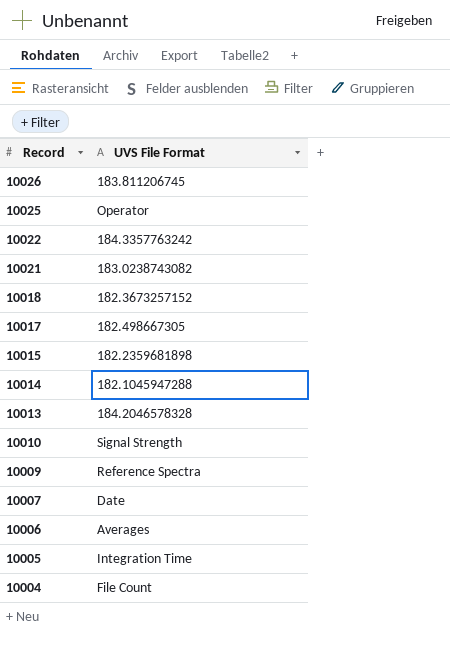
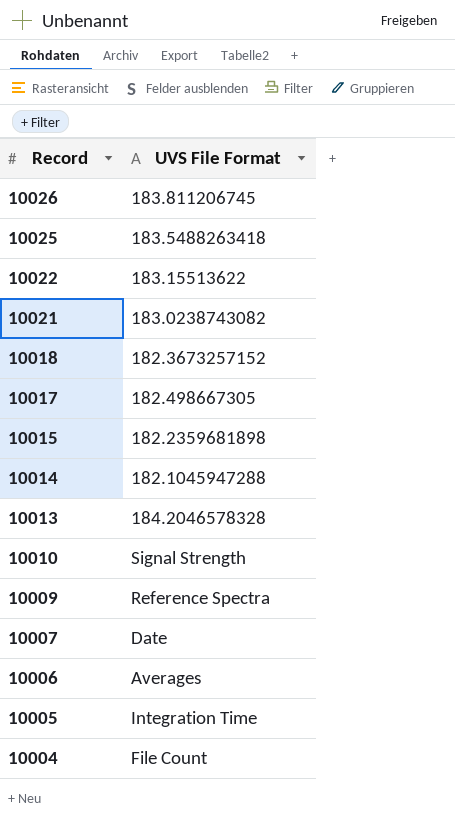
10025 | UVS File Format: Operator -> 183.5488263418
10022 | UVS File Format: 184.3357763242 -> 183.15513622

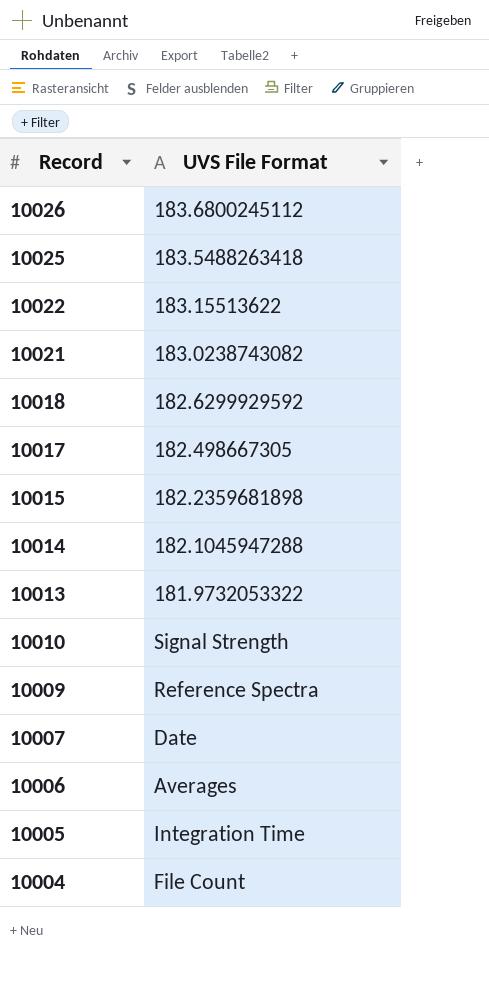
10026 | UVS File Format: 183.811206745 -> 183.6800245112
10018 | UVS File Format: 182.3673257152 -> 182.6299929592
10013 | UVS File Format: 184.2046578328 -> 181.9732053322

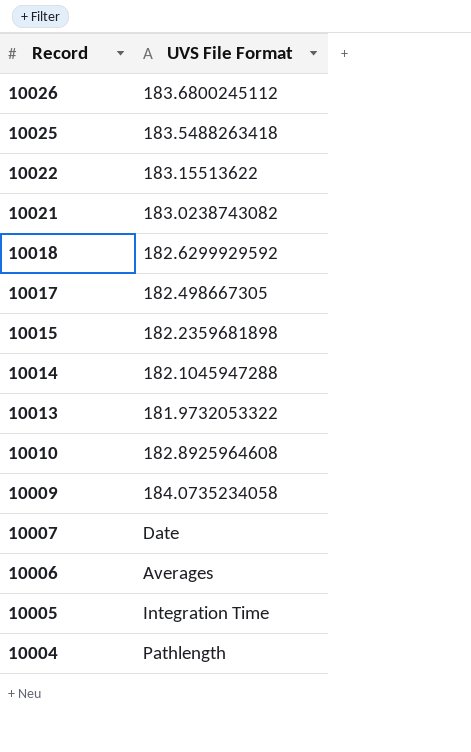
10010 | UVS File Format: Signal Strength -> 182.8925964608
10009 | UVS File Format: Reference Spectra -> 184.0735234058
10004 | UVS File Format: File Count -> Pathlength

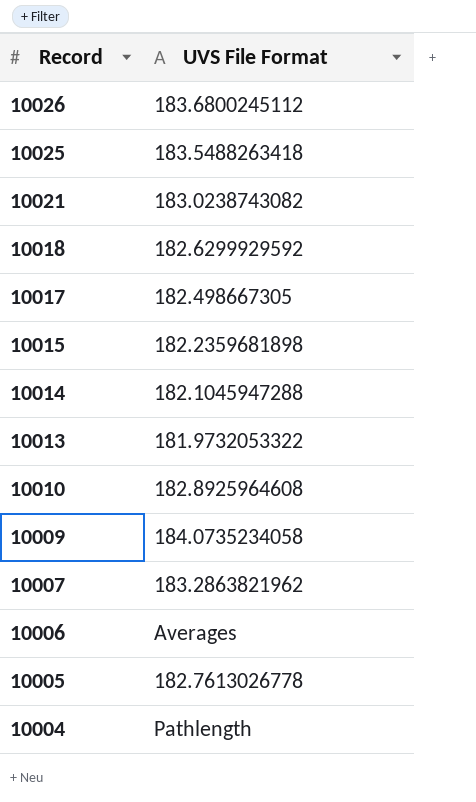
row 10022: 183.15513622 -> none
10007 | UVS File Format: Date -> 183.2863821962
10005 | UVS File Format: Integration Time -> 182.7613026778

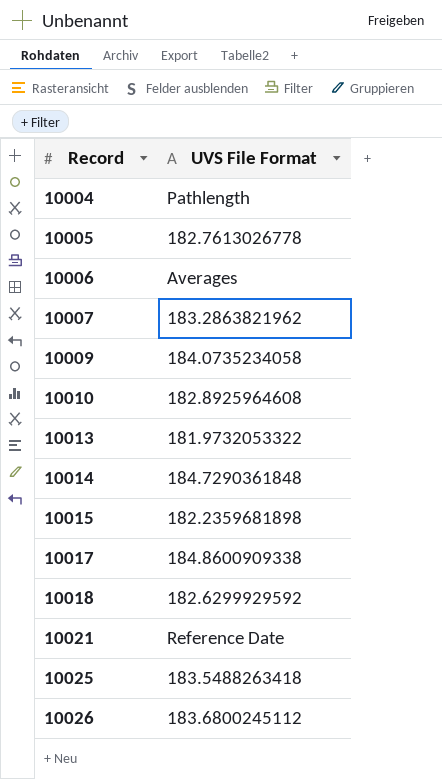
row order: Record descending -> Record ascending
10014 | UVS File Format: 182.1045947288 -> 184.7290361848
10017 | UVS File Format: 182.498667305 -> 184.8600909338
10021 | UVS File Format: 183.0238743082 -> Reference Date

